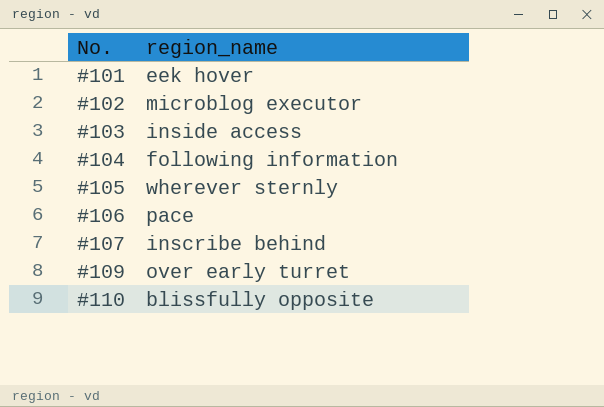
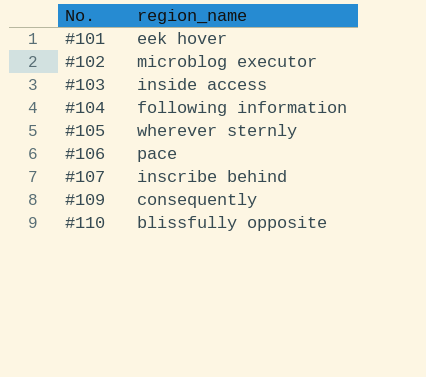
#109 | region_name: over early turret -> consequently

